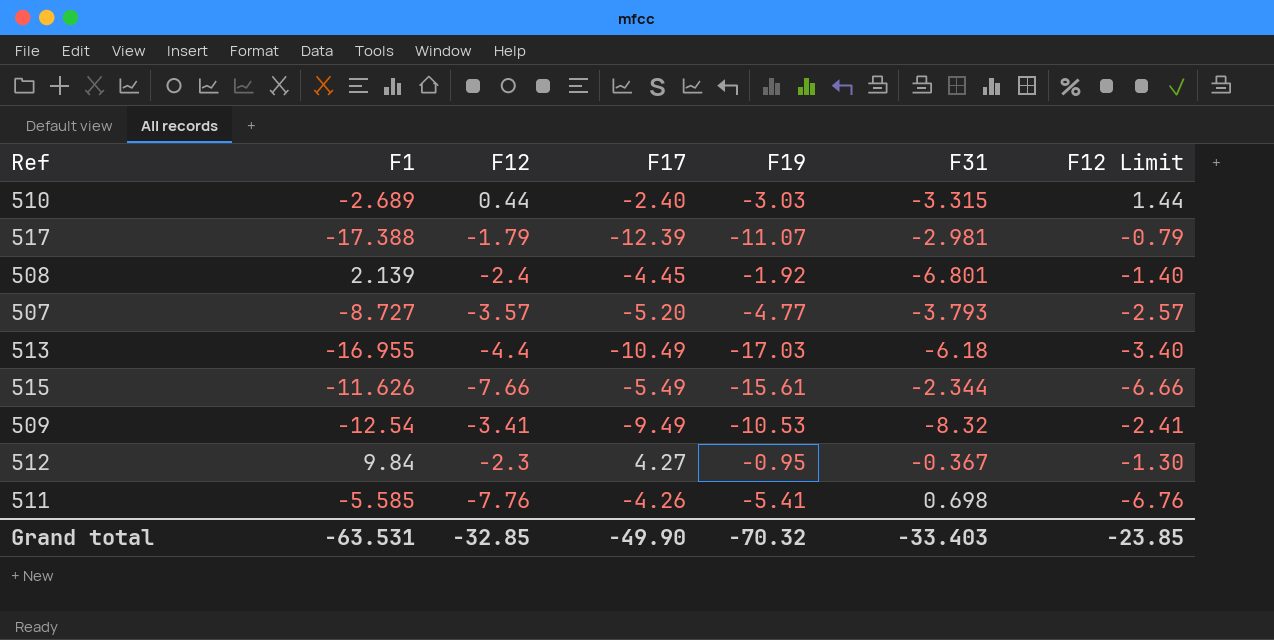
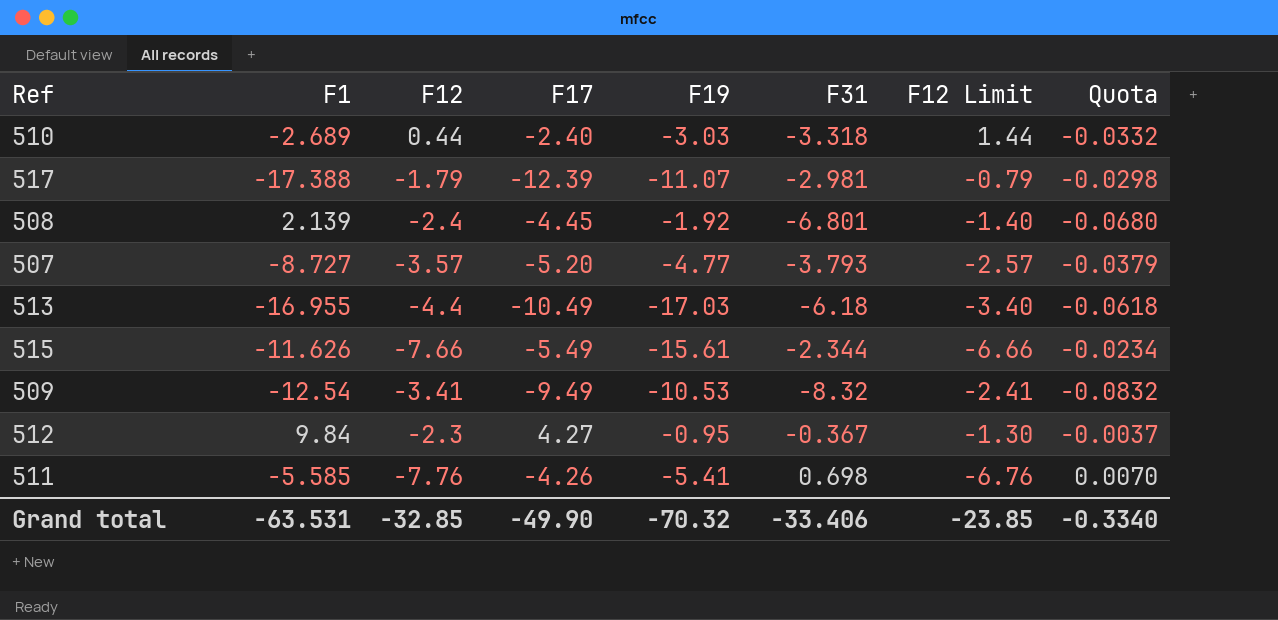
column Quota | formula: none -> [F31] * 0.01
510 | F31: -3.315 -> -3.318
Grand total | F31: -33.403 -> -33.406

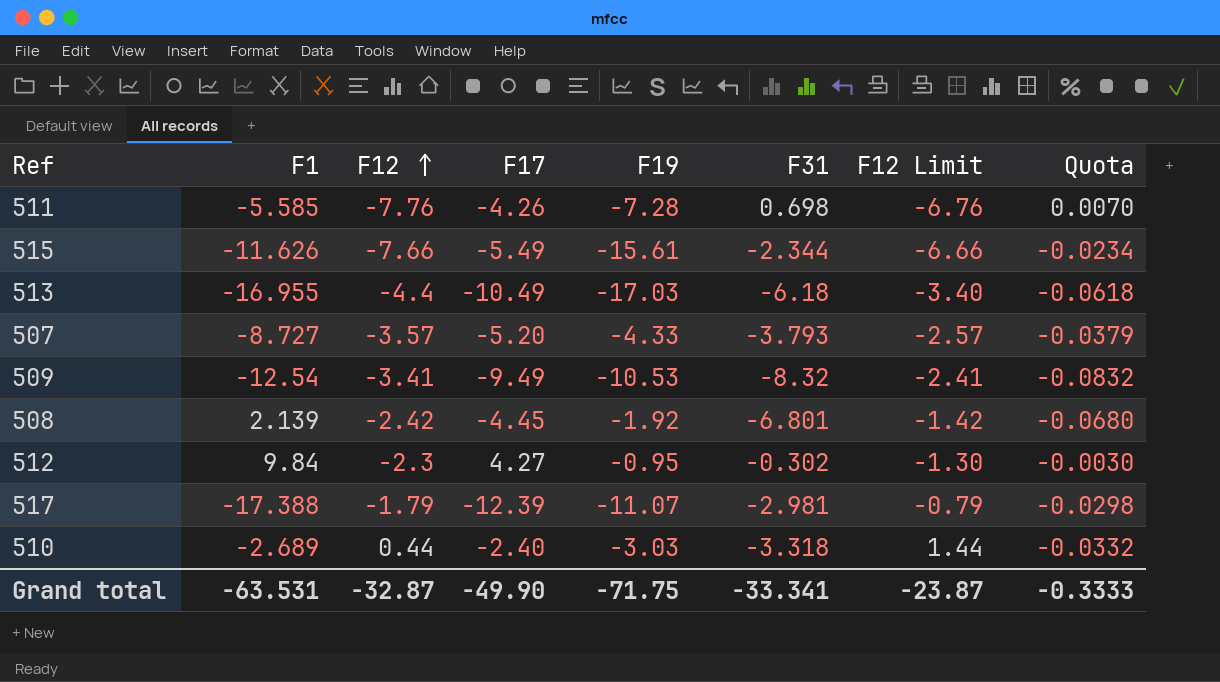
row order: none -> F12 ascending
511 | F19: -5.41 -> -7.28
507 | F19: -4.77 -> -4.33
508 | F12: -2.4 -> -2.42
508 | F12 Limit: -1.40 -> -1.42
512 | F31: -0.367 -> -0.302
512 | Quota: -0.0037 -> -0.0030
Grand total | F12: -32.85 -> -32.87
Grand total | F19: -70.32 -> -71.75
Grand total | F31: -33.406 -> -33.341
Grand total | F12 Limit: -23.85 -> -23.87
Grand total | Quota: -0.3340 -> -0.3333

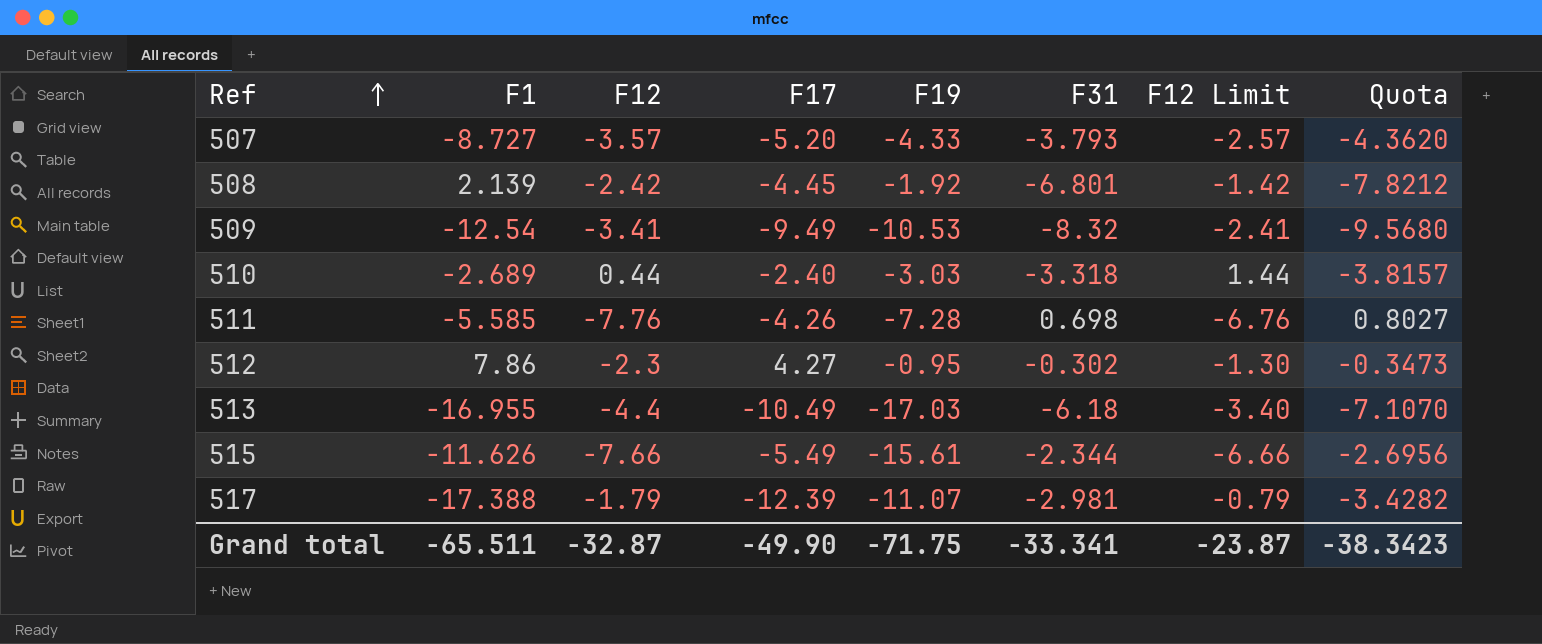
row order: F12 ascending -> Ref ascending
column Quota | formula: [F31] * 0.01 -> [F31] * 1.15
512 | F1: 9.84 -> 7.86
Grand total | F1: -63.531 -> -65.511
Grand total | Quota: -0.3333 -> -38.3423

